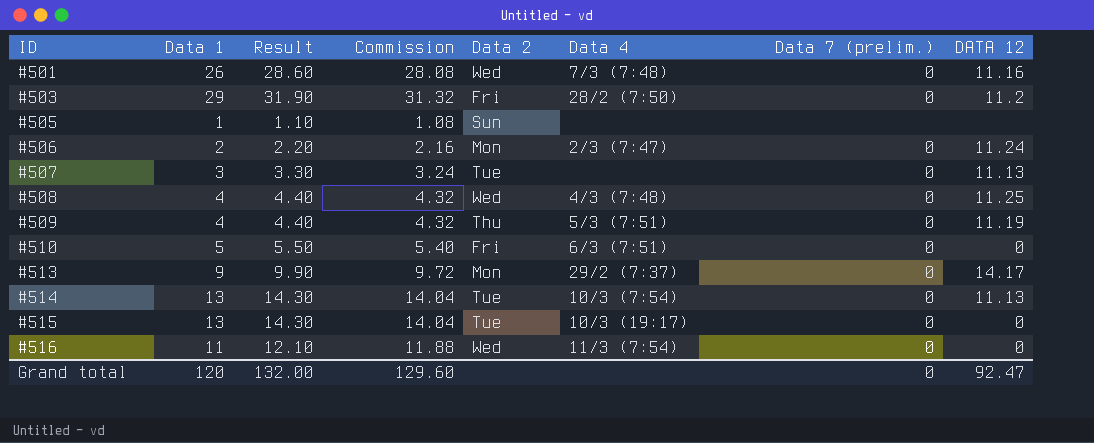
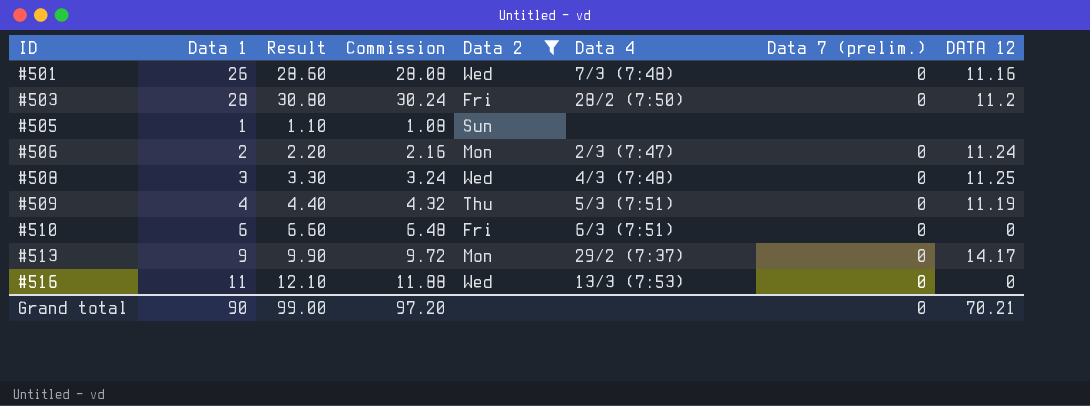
filter: none -> Data 2 != Tue
#503 | Data 1: 29 -> 28
#503 | Result: 31.90 -> 30.80
#503 | Commission: 31.32 -> 30.24
#508 | Data 1: 4 -> 3
#508 | Result: 4.40 -> 3.30
#508 | Commission: 4.32 -> 3.24
#510 | Data 1: 5 -> 6
#510 | Result: 5.50 -> 6.60
#510 | Commission: 5.40 -> 6.48
#516 | Data 4: 11/3 (7:54) -> 13/3 (7:53)
Grand total | Data 1: 120 -> 90
Grand total | Result: 132.00 -> 99.00
Grand total | Commission: 129.60 -> 97.20
Grand total | DATA 12: 92.47 -> 70.21

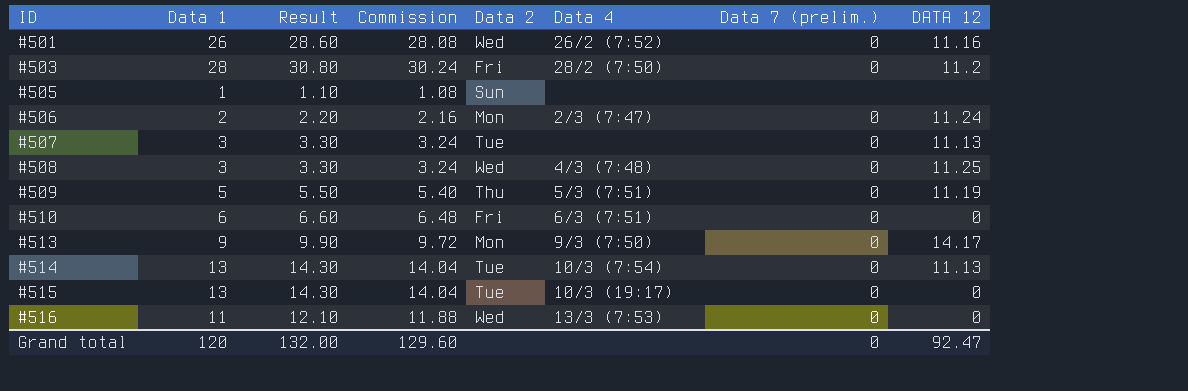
filter: Data 2 != Tue -> none
#501 | Data 4: 7/3 (7:48) -> 26/2 (7:52)
#509 | Data 1: 4 -> 5
#509 | Result: 4.40 -> 5.50
#509 | Commission: 4.32 -> 5.40
#513 | Data 4: 29/2 (7:37) -> 9/3 (7:50)
Grand total | Data 1: 90 -> 120
Grand total | Result: 99.00 -> 132.00
Grand total | Commission: 97.20 -> 129.60
Grand total | DATA 12: 70.21 -> 92.47

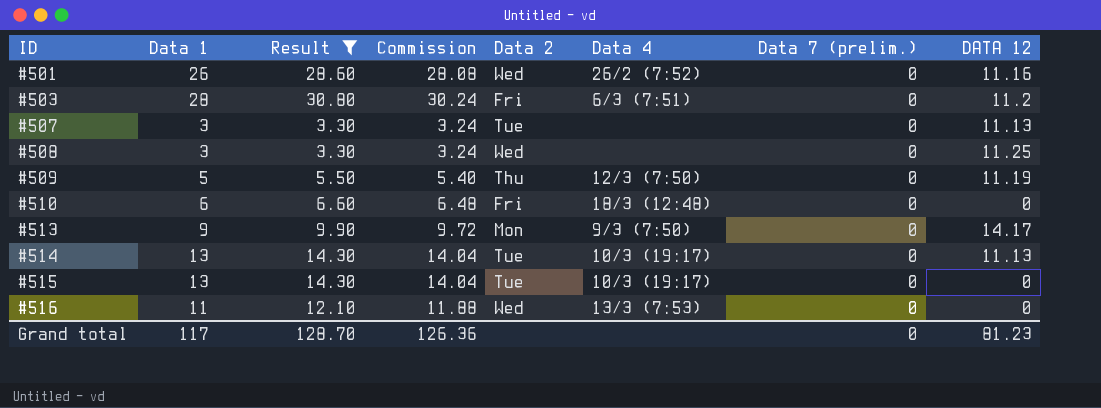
filter: none -> Result >= 3.30
#503 | Data 4: 28/2 (7:50) -> 6/3 (7:51)
#508 | Data 4: 4/3 (7:48) -> none
#509 | Data 4: 5/3 (7:51) -> 12/3 (7:50)
#510 | Data 4: 6/3 (7:51) -> 18/3 (12:48)
#514 | Data 4: 10/3 (7:54) -> 10/3 (19:17)
Grand total | Data 1: 120 -> 117
Grand total | Result: 132.00 -> 128.70
Grand total | Commission: 129.60 -> 126.36
Grand total | DATA 12: 92.47 -> 81.23

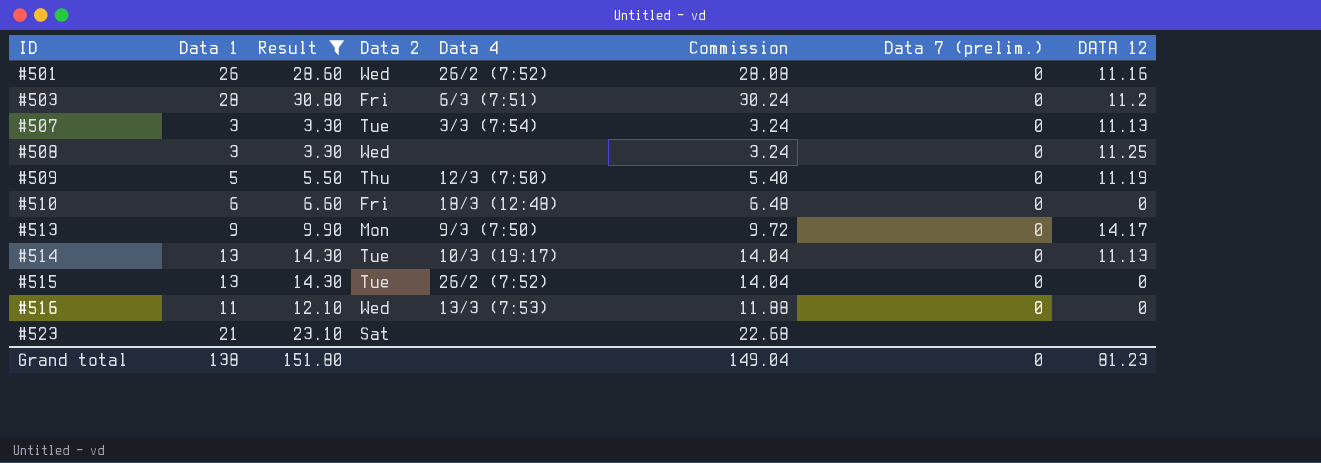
column Commission | position: 4 -> 6
#507 | Data 4: none -> 3/3 (7:54)
#515 | Data 4: 10/3 (19:17) -> 26/2 (7:52)
row #523: none -> 21 | 23.10 | Sat | none | 22.68 | none | none
Grand total | Data 1: 117 -> 138
Grand total | Result: 128.70 -> 151.80
Grand total | Commission: 126.36 -> 149.04

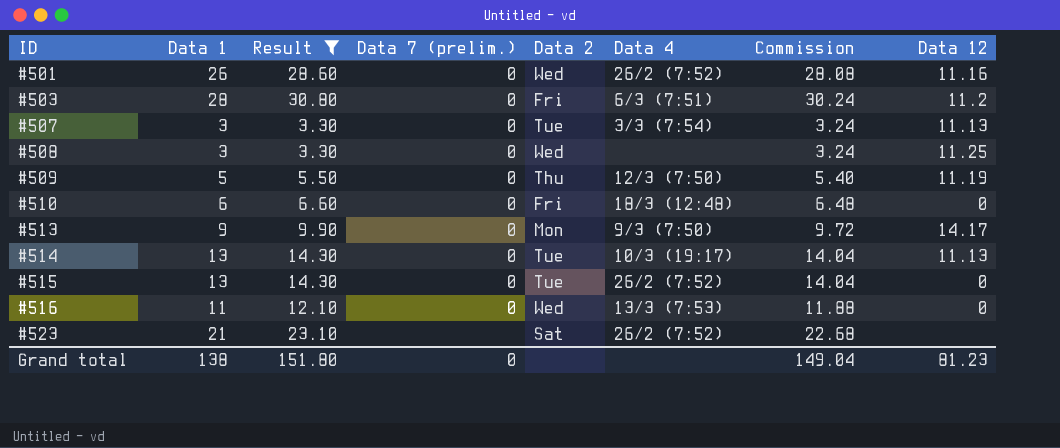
column Data 7 (prelim.) | position: 7 -> 4
column name: DATA 12 -> Data 12
#523 | Data 4: none -> 26/2 (7:52)

